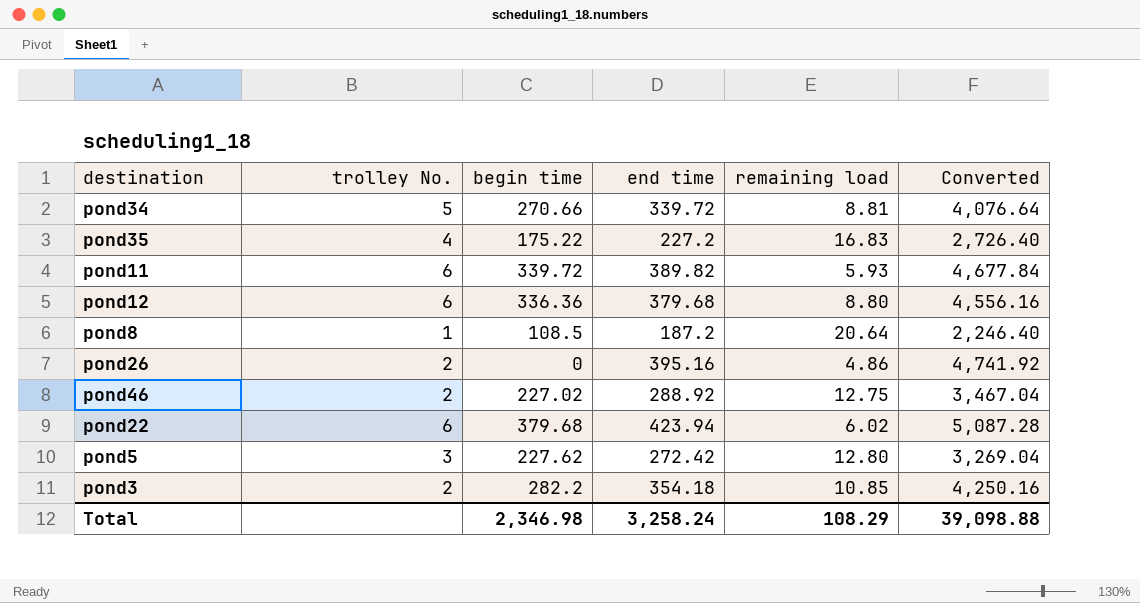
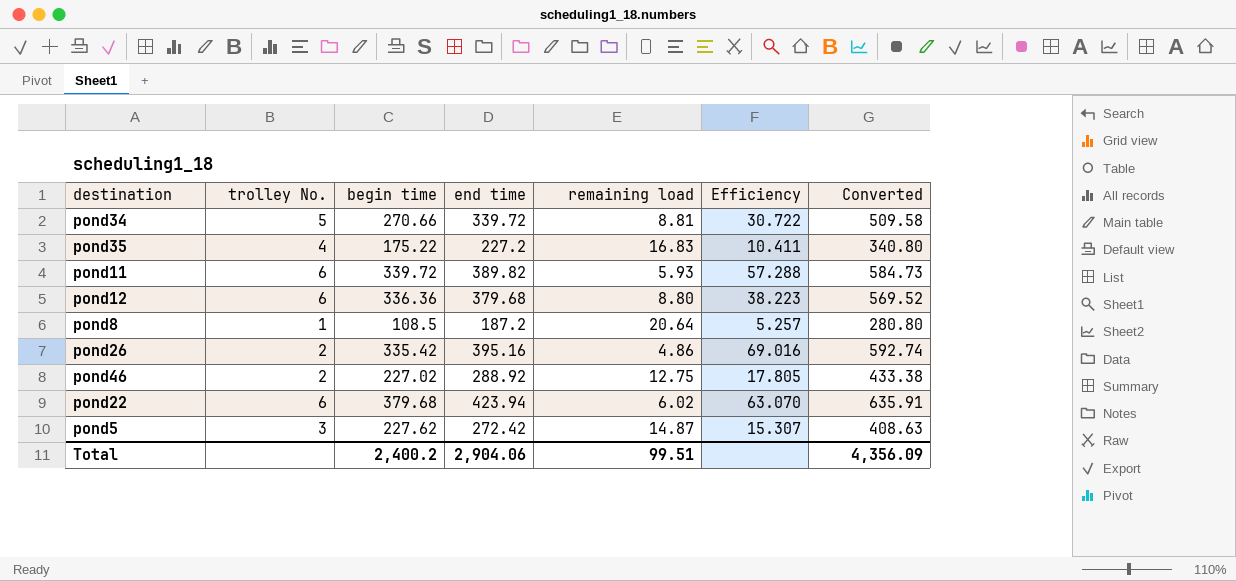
column Efficiency | formula: none -> [begin time] / [remaining load]
column Converted | formula: [end time] * 12 -> [end time] * 1.5
row pond3: 2 | 282.2 | 354.18 | 10.85 | 4,250.16 -> none
pond26 | begin time: 0 -> 335.42
pond5 | remaining load: 12.80 -> 14.87
Total | begin time: 2,346.98 -> 2,400.2
Total | end time: 3,258.24 -> 2,904.06
Total | remaining load: 108.29 -> 99.51
Total | Converted: 39,098.88 -> 4,356.09

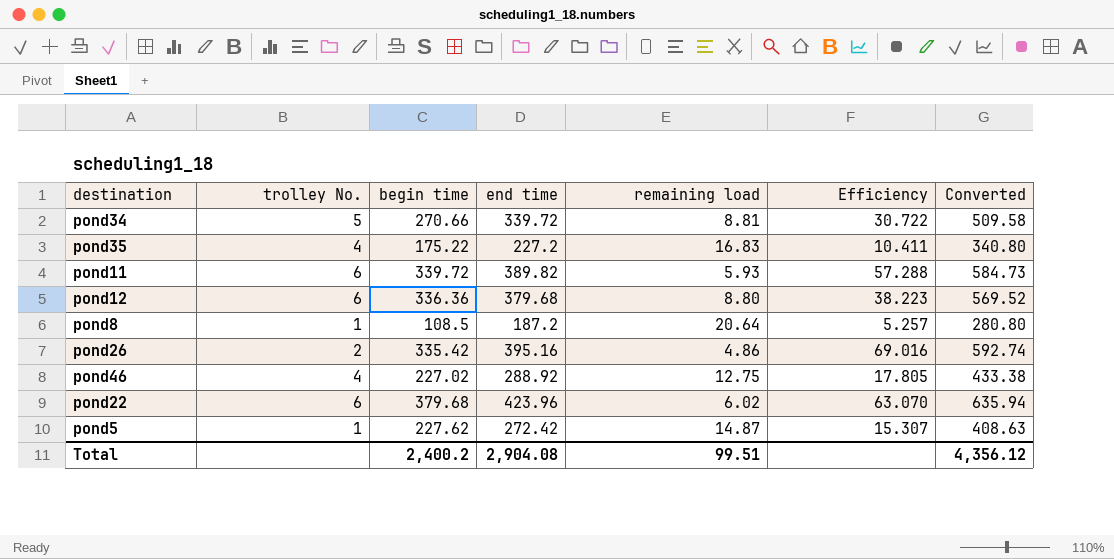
pond46 | trolley No.: 2 -> 4
pond22 | end time: 423.94 -> 423.96
pond22 | Converted: 635.91 -> 635.94
pond5 | trolley No.: 3 -> 1
Total | end time: 2,904.06 -> 2,904.08
Total | Converted: 4,356.09 -> 4,356.12

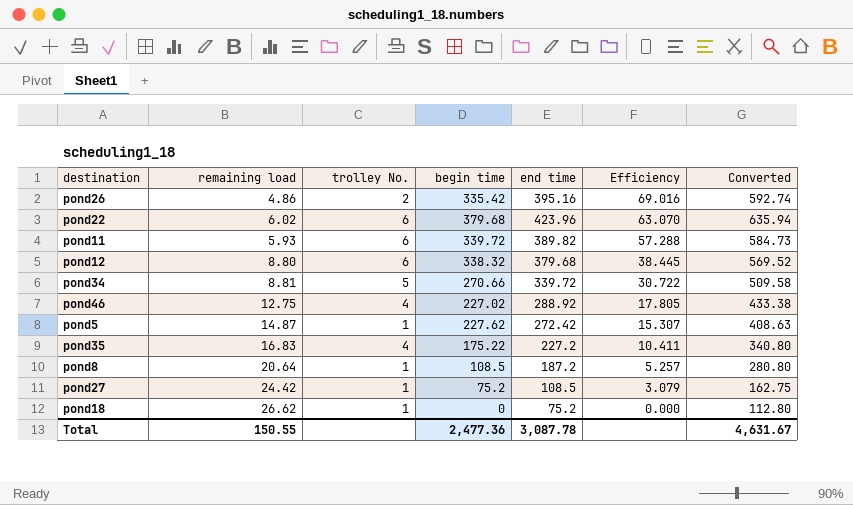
row order: none -> Efficiency descending
column remaining load | position: 5 -> 2
pond12 | begin time: 336.36 -> 338.32
pond12 | Efficiency: 38.223 -> 38.445
row pond27: none -> 24.42 | 1 | 75.2 | 108.5 | 3.079 | 162.75
row pond18: none -> 26.62 | 1 | 0 | 75.2 | 0.000 | 112.80
Total | remaining load: 99.51 -> 150.55
Total | begin time: 2,400.2 -> 2,477.36
Total | end time: 2,904.08 -> 3,087.78
Total | Converted: 4,356.12 -> 4,631.67

